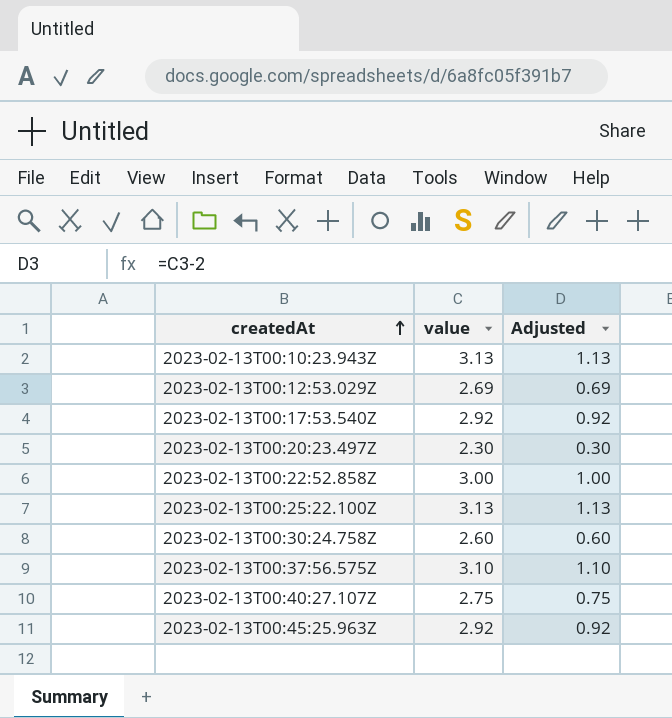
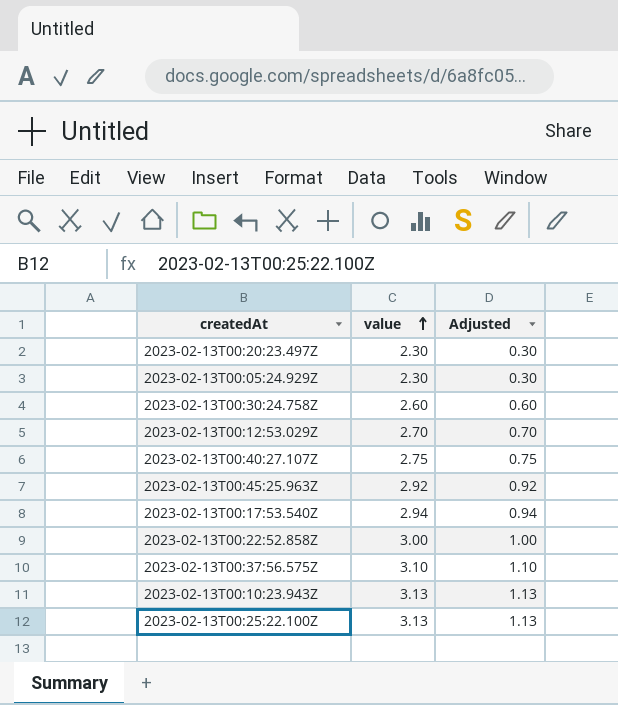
row order: createdAt ascending -> value ascending
row 2023-02-13T00:05:24.929Z: none -> 2.30 | 0.30
2023-02-13T00:12:53.029Z | value: 2.69 -> 2.70
2023-02-13T00:12:53.029Z | Adjusted: 0.69 -> 0.70
2023-02-13T00:17:53.540Z | value: 2.92 -> 2.94
2023-02-13T00:17:53.540Z | Adjusted: 0.92 -> 0.94

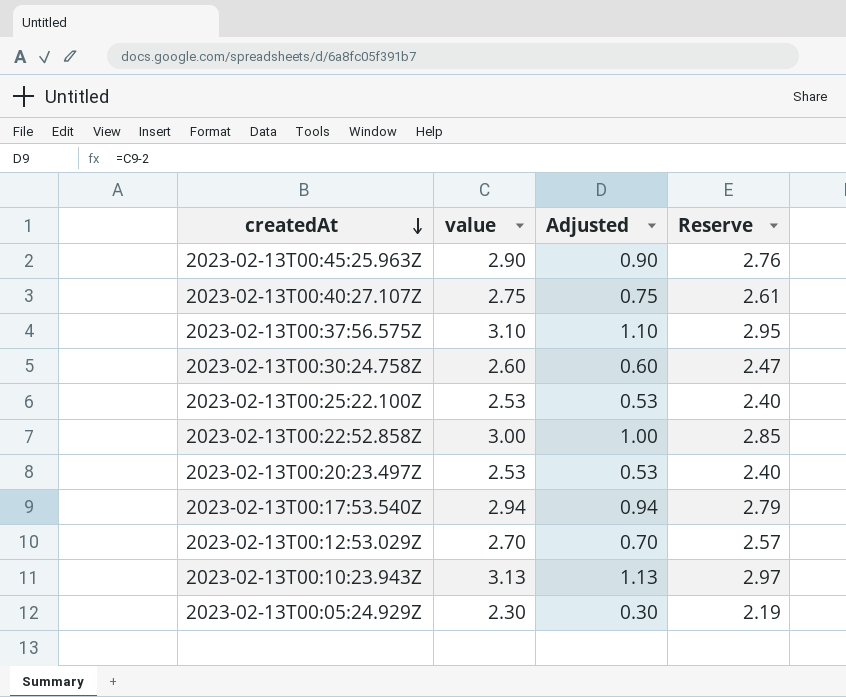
row order: value ascending -> createdAt descending
column Reserve | formula: none -> [value] * 0.95
2023-02-13T00:45:25.963Z | value: 2.92 -> 2.90
2023-02-13T00:45:25.963Z | Adjusted: 0.92 -> 0.90
2023-02-13T00:25:22.100Z | value: 3.13 -> 2.53
2023-02-13T00:25:22.100Z | Adjusted: 1.13 -> 0.53
2023-02-13T00:20:23.497Z | value: 2.30 -> 2.53
2023-02-13T00:20:23.497Z | Adjusted: 0.30 -> 0.53

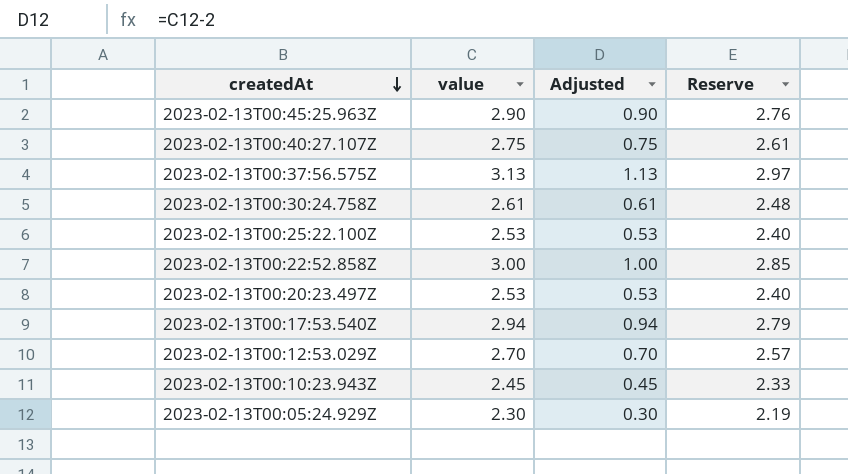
2023-02-13T00:37:56.575Z | value: 3.10 -> 3.13
2023-02-13T00:37:56.575Z | Adjusted: 1.10 -> 1.13
2023-02-13T00:37:56.575Z | Reserve: 2.95 -> 2.97
2023-02-13T00:30:24.758Z | value: 2.60 -> 2.61
2023-02-13T00:30:24.758Z | Adjusted: 0.60 -> 0.61
2023-02-13T00:30:24.758Z | Reserve: 2.47 -> 2.48
2023-02-13T00:10:23.943Z | value: 3.13 -> 2.45
2023-02-13T00:10:23.943Z | Adjusted: 1.13 -> 0.45
2023-02-13T00:10:23.943Z | Reserve: 2.97 -> 2.33

